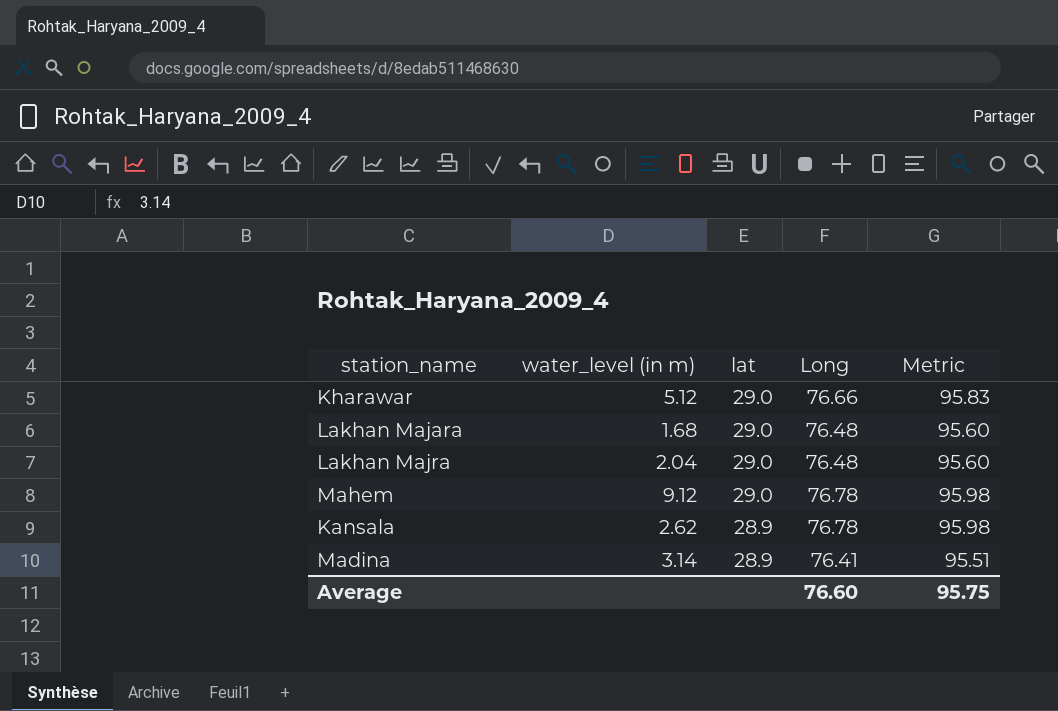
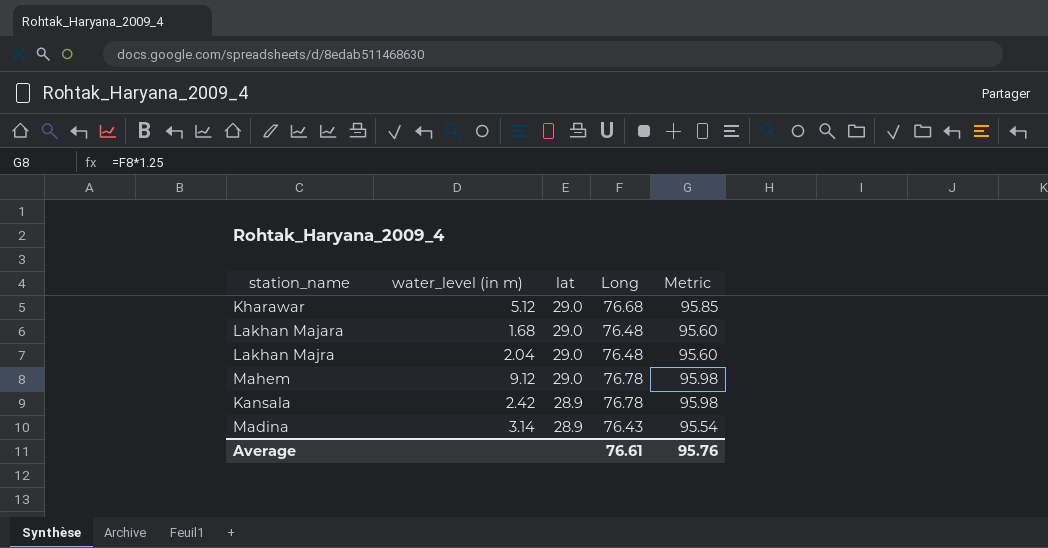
Kharawar | Long: 76.66 -> 76.68
Kharawar | Metric: 95.83 -> 95.85
Kansala | water_level (in m): 2.62 -> 2.42
Madina | Long: 76.41 -> 76.43
Madina | Metric: 95.51 -> 95.54
Average | Long: 76.60 -> 76.61
Average | Metric: 95.75 -> 95.76

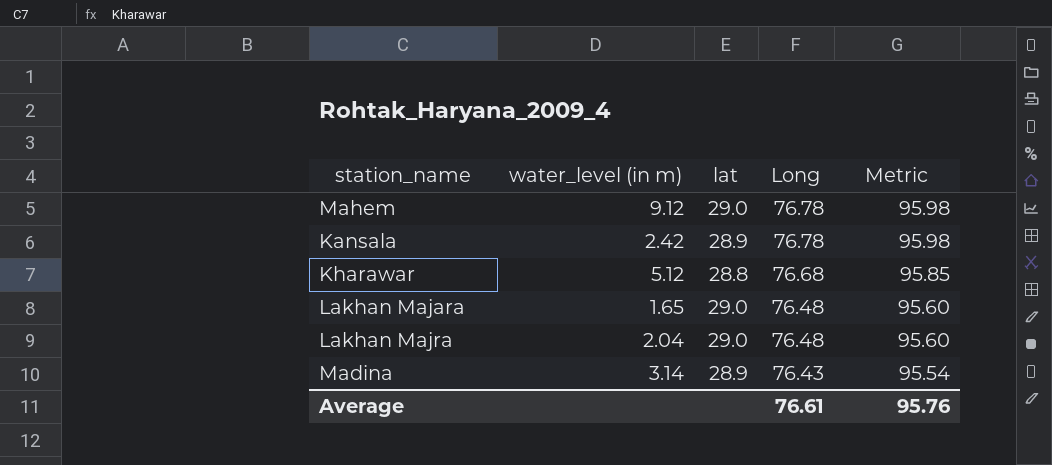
row order: lat descending -> Long descending
Kharawar | lat: 29.0 -> 28.8
Lakhan Majara | water_level (in m): 1.68 -> 1.65

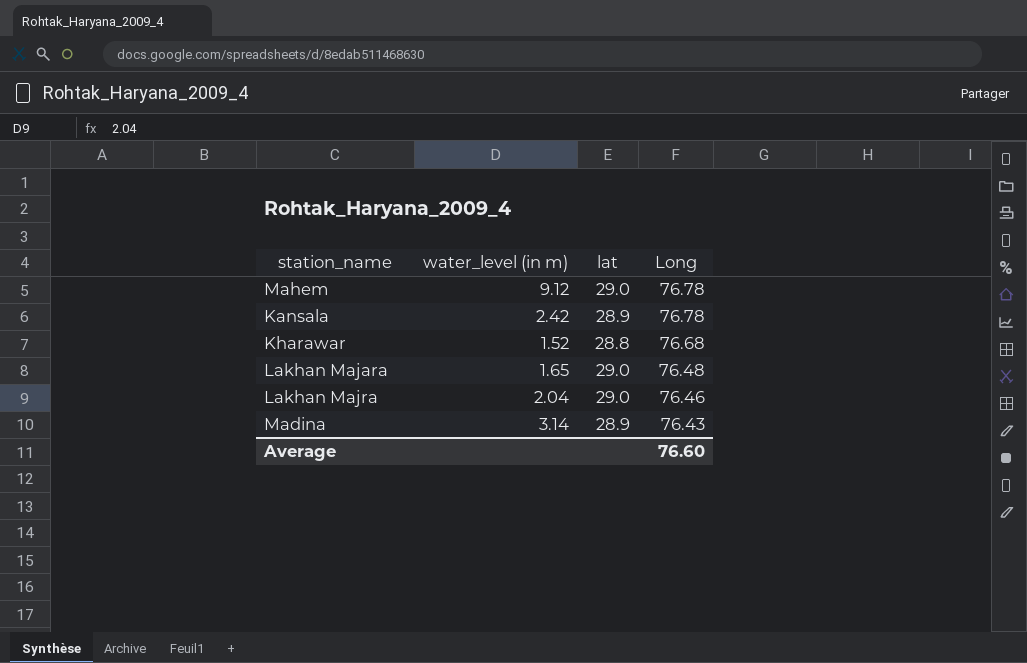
column Metric | formula: [Long] * 1.25 -> none
Kharawar | water_level (in m): 5.12 -> 1.52
Lakhan Majra | Long: 76.48 -> 76.46
Average | Long: 76.61 -> 76.60

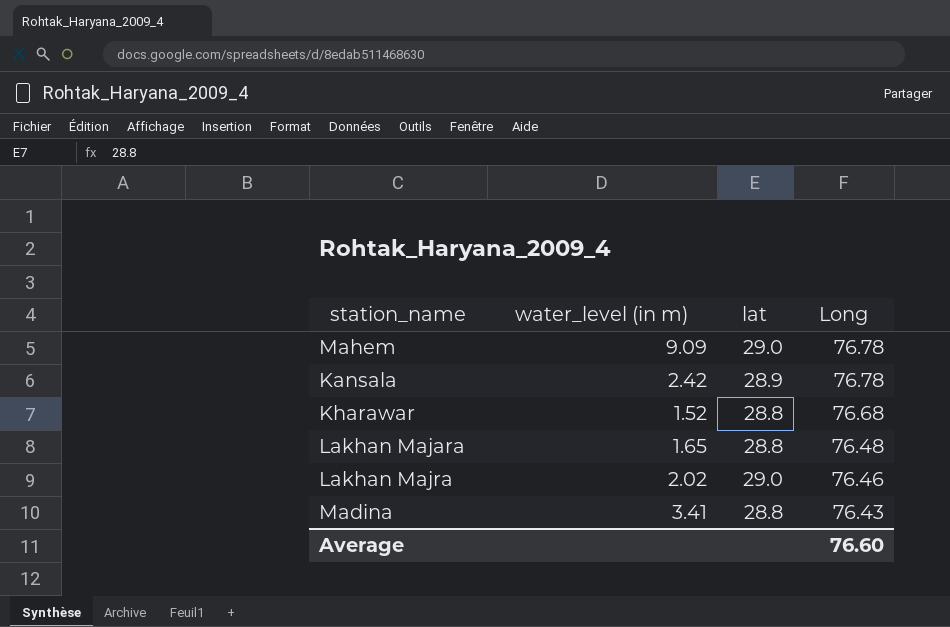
Mahem | water_level (in m): 9.12 -> 9.09
Lakhan Majara | lat: 29.0 -> 28.8
Lakhan Majra | water_level (in m): 2.04 -> 2.02
Madina | water_level (in m): 3.14 -> 3.41
Madina | lat: 28.9 -> 28.8

